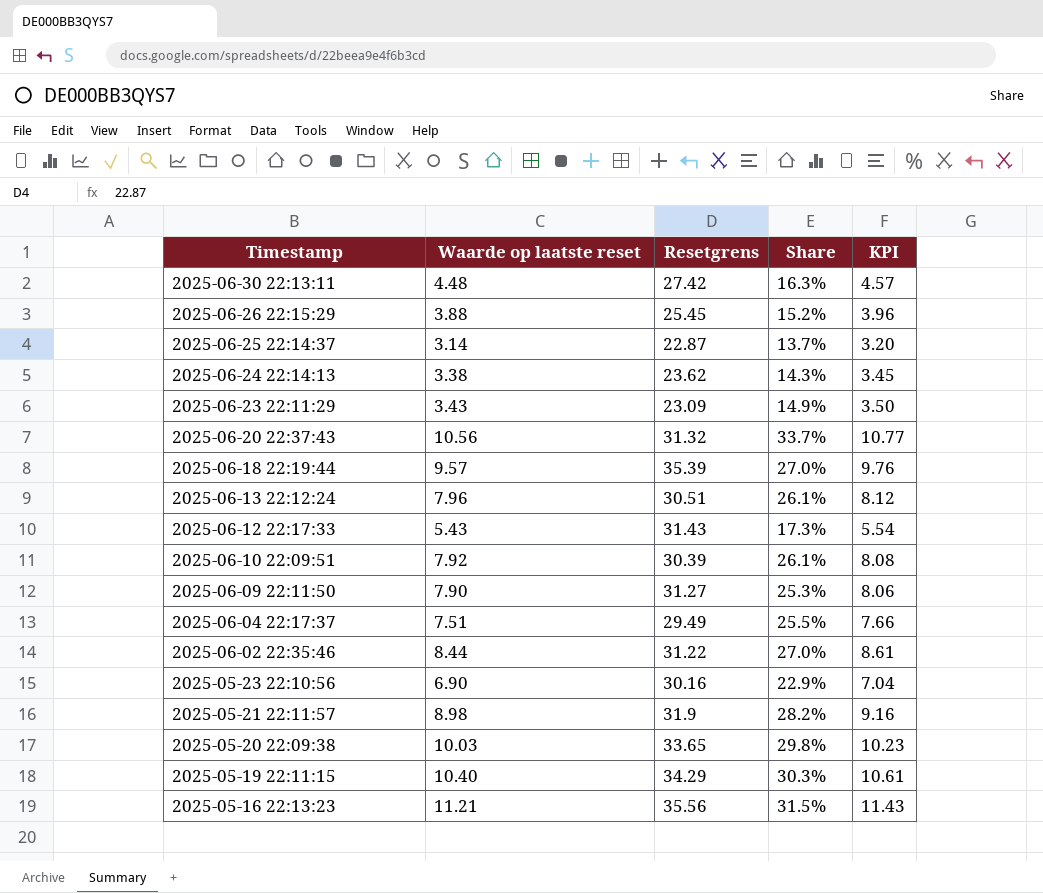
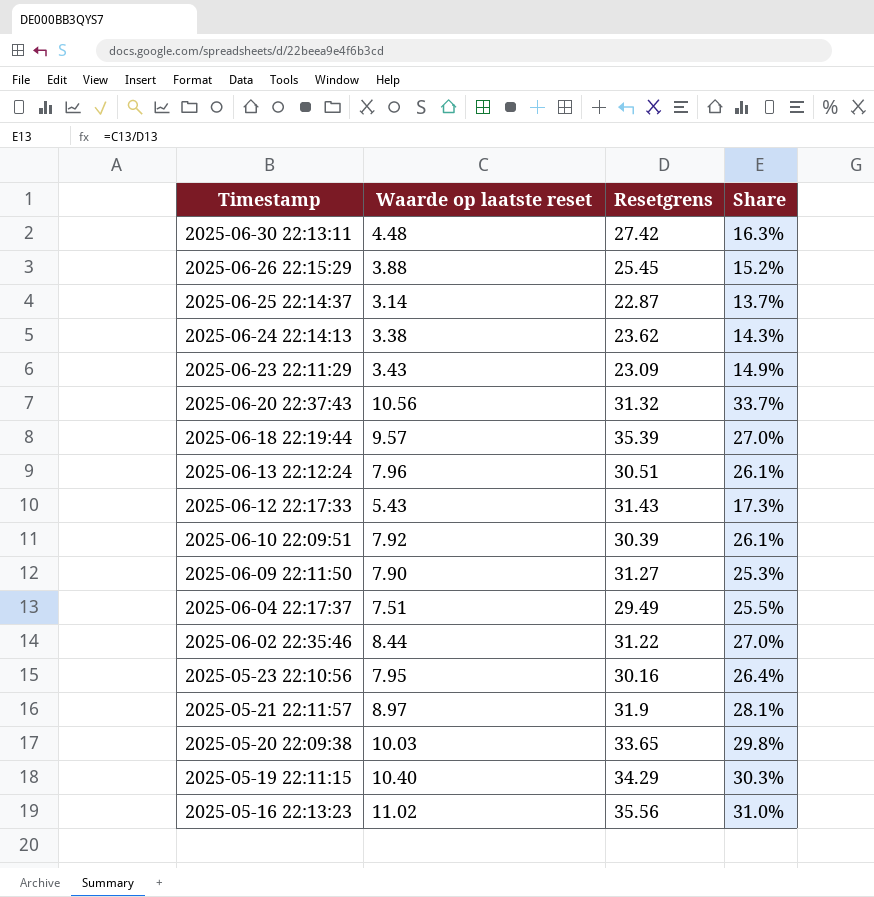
column KPI | formula: [Waarde op laatste reset] * 1.02 -> none
2025-05-23 22:10:56 | Waarde op laatste reset: 6.90 -> 7.95
2025-05-23 22:10:56 | Share: 22.9% -> 26.4%
2025-05-21 22:11:57 | Waarde op laatste reset: 8.98 -> 8.97
2025-05-21 22:11:57 | Share: 28.2% -> 28.1%
2025-05-16 22:13:23 | Waarde op laatste reset: 11.21 -> 11.02
2025-05-16 22:13:23 | Share: 31.5% -> 31.0%

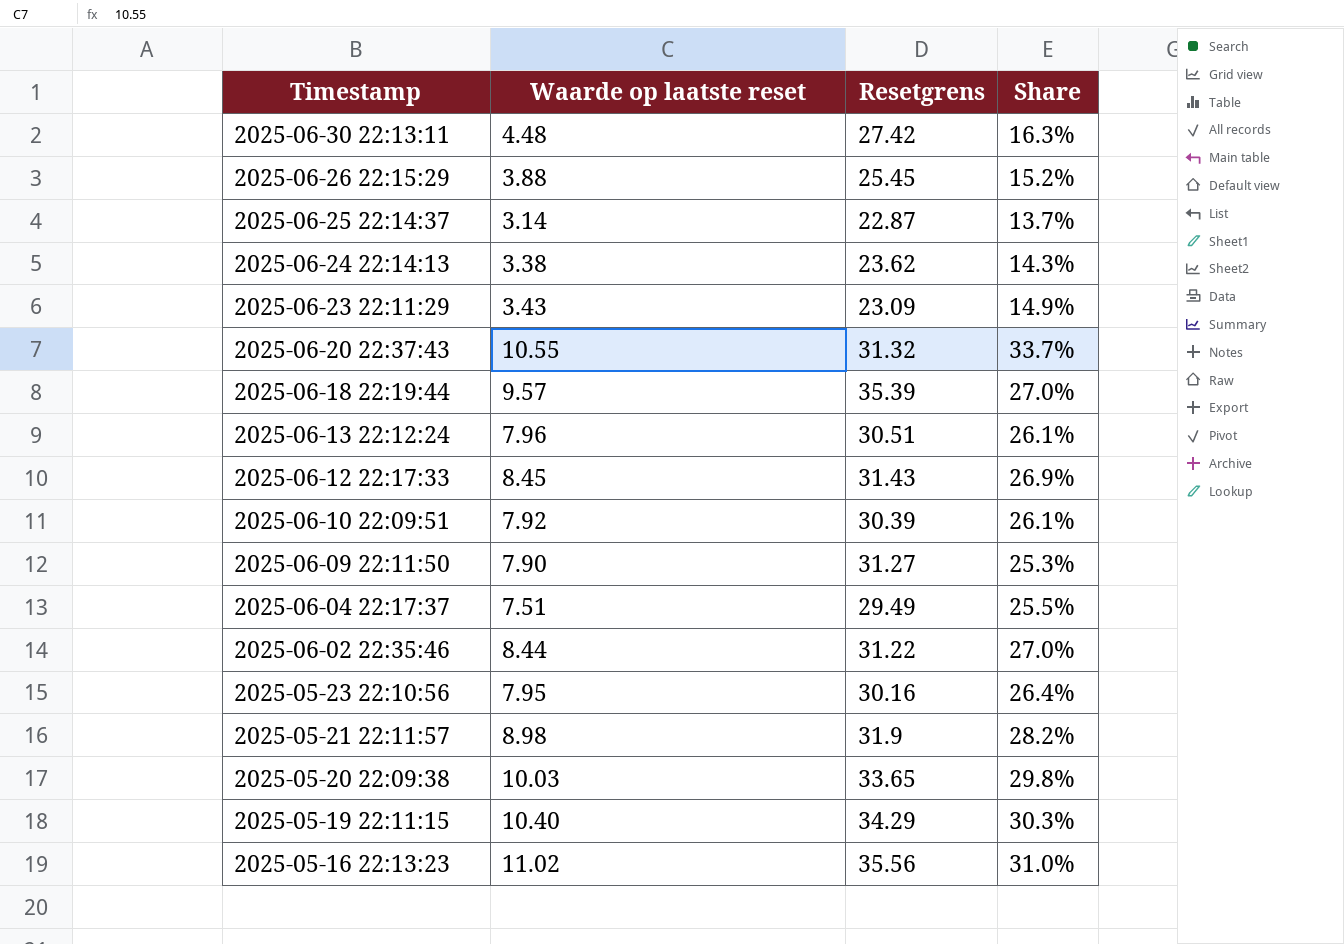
2025-06-20 22:37:43 | Waarde op laatste reset: 10.56 -> 10.55
2025-06-12 22:17:33 | Waarde op laatste reset: 5.43 -> 8.45
2025-06-12 22:17:33 | Share: 17.3% -> 26.9%
2025-05-21 22:11:57 | Waarde op laatste reset: 8.97 -> 8.98
2025-05-21 22:11:57 | Share: 28.1% -> 28.2%

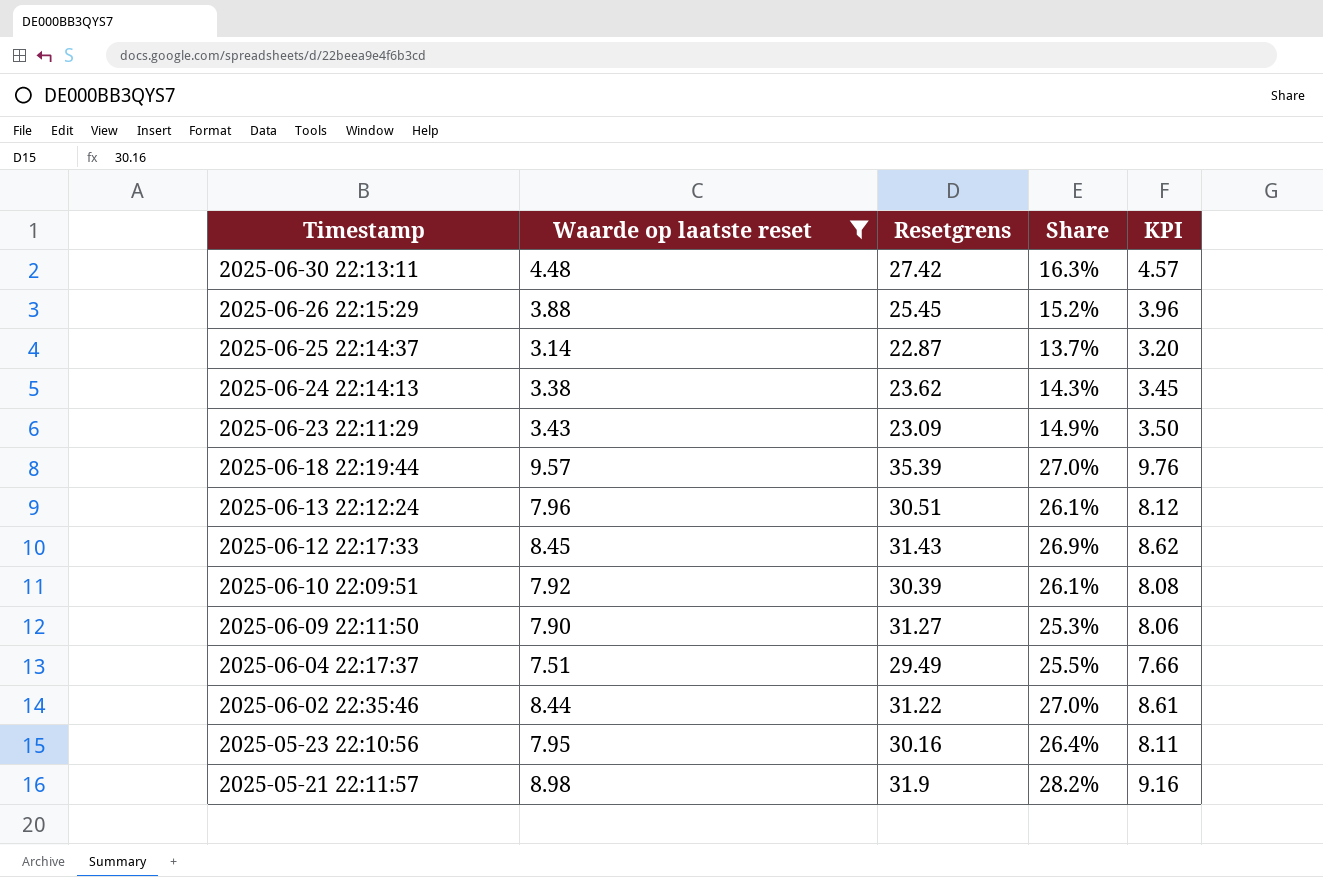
filter: none -> Waarde op laatste reset <= 9.57
column KPI | formula: none -> [Waarde op laatste reset] * 1.02

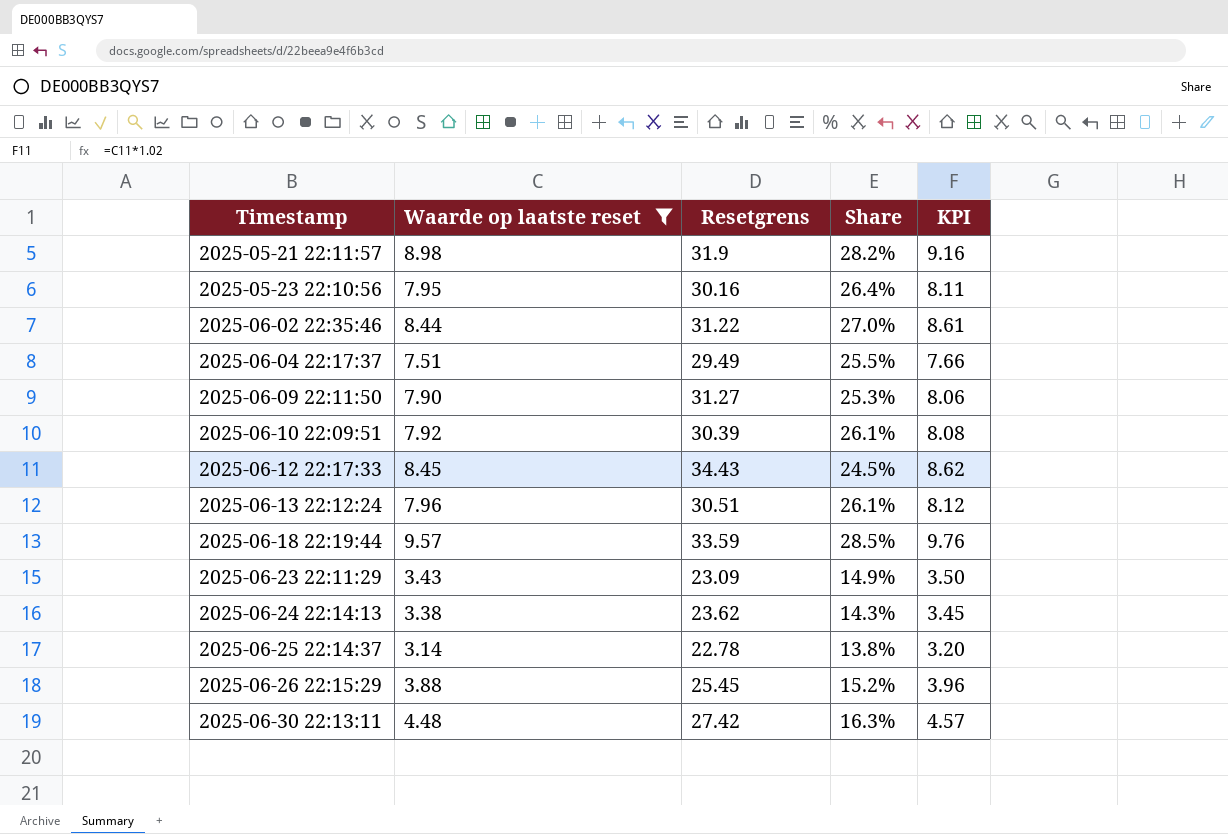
row order: Timestamp descending -> Timestamp ascending
2025-06-12 22:17:33 | Resetgrens: 31.43 -> 34.43
2025-06-12 22:17:33 | Share: 26.9% -> 24.5%
2025-06-18 22:19:44 | Resetgrens: 35.39 -> 33.59
2025-06-18 22:19:44 | Share: 27.0% -> 28.5%
2025-06-25 22:14:37 | Resetgrens: 22.87 -> 22.78
2025-06-25 22:14:37 | Share: 13.7% -> 13.8%

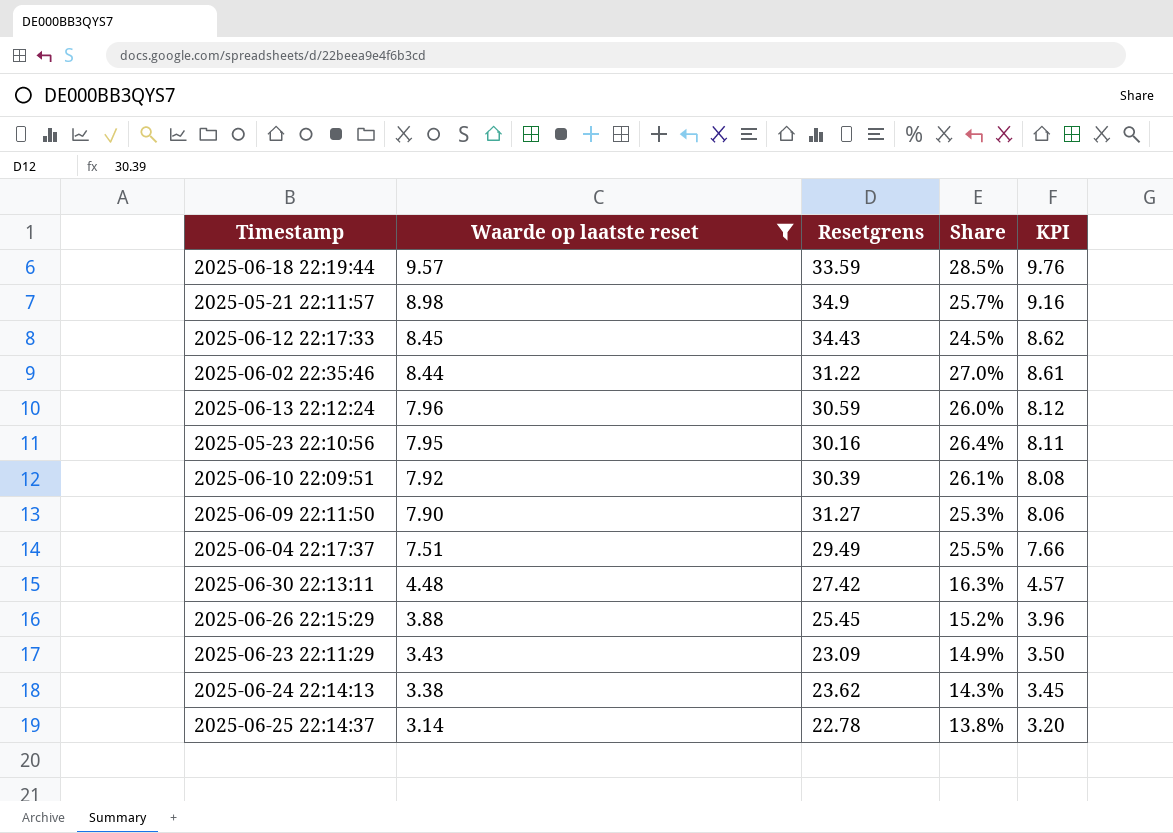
row order: Timestamp ascending -> Waarde op laatste reset descending
2025-05-21 22:11:57 | Resetgrens: 31.9 -> 34.9
2025-05-21 22:11:57 | Share: 28.2% -> 25.7%
2025-06-13 22:12:24 | Resetgrens: 30.51 -> 30.59
2025-06-13 22:12:24 | Share: 26.1% -> 26.0%

